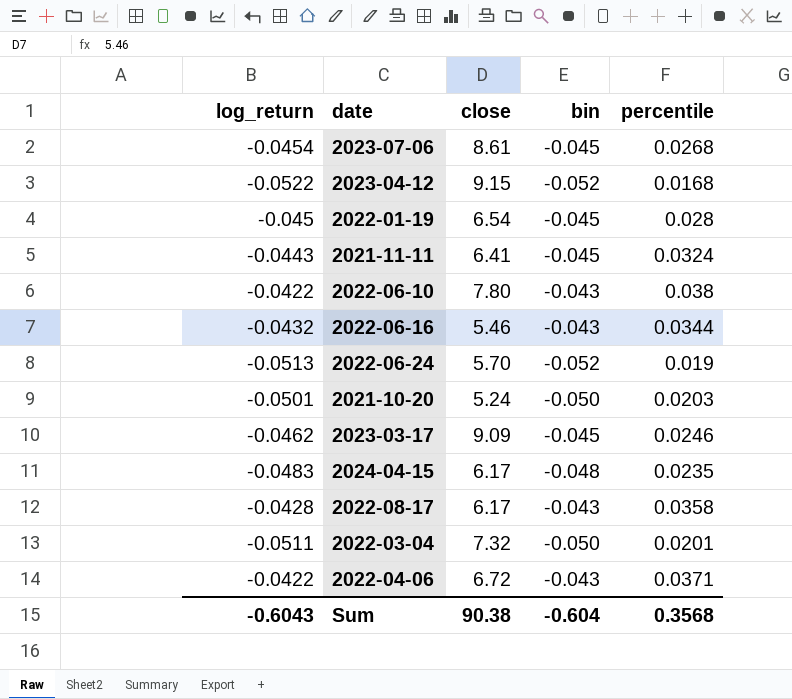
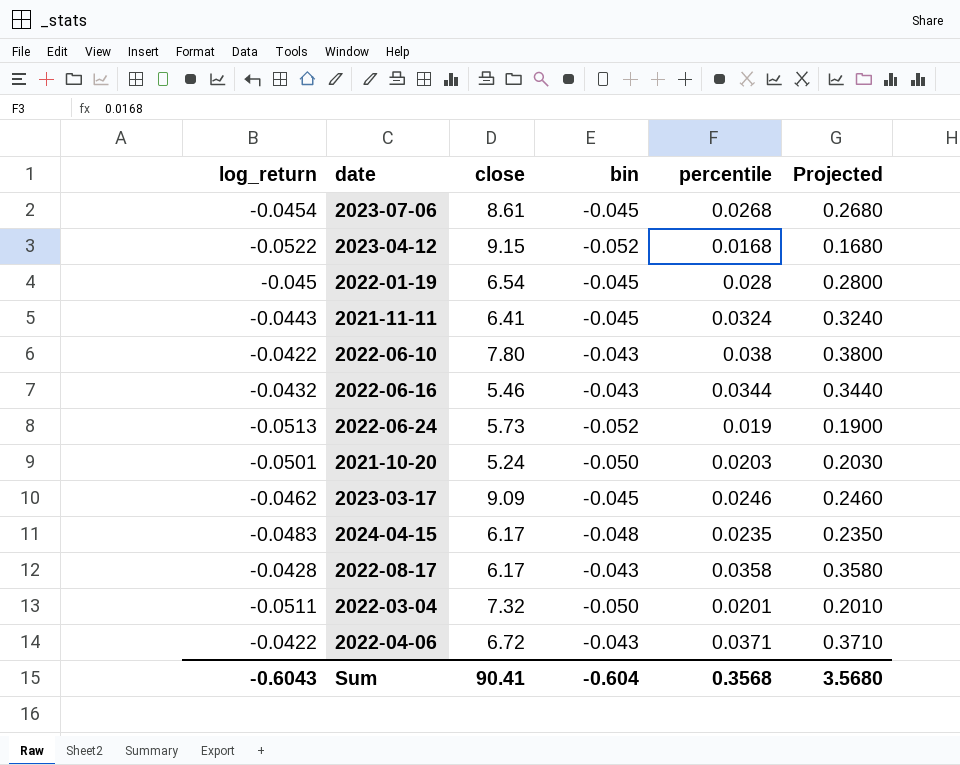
column Projected | formula: none -> [percentile] * 10
2022-06-24 | close: 5.70 -> 5.73
Sum | close: 90.38 -> 90.41

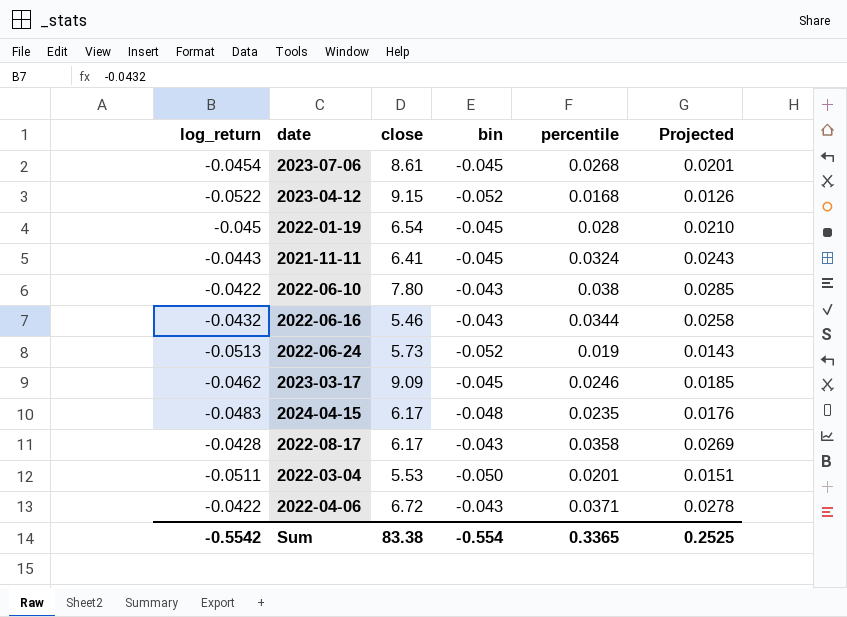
column Projected | formula: [percentile] * 10 -> [percentile] * 0.75
row 2021-10-20: -0.0501 | 5.24 | -0.050 | 0.0203 | 0.2030 -> none
2022-03-04 | close: 7.32 -> 5.53
Sum | log_return: -0.6043 -> -0.5542
Sum | close: 90.41 -> 83.38
Sum | bin: -0.604 -> -0.554
Sum | percentile: 0.3568 -> 0.3365
Sum | Projected: 3.5680 -> 0.2525

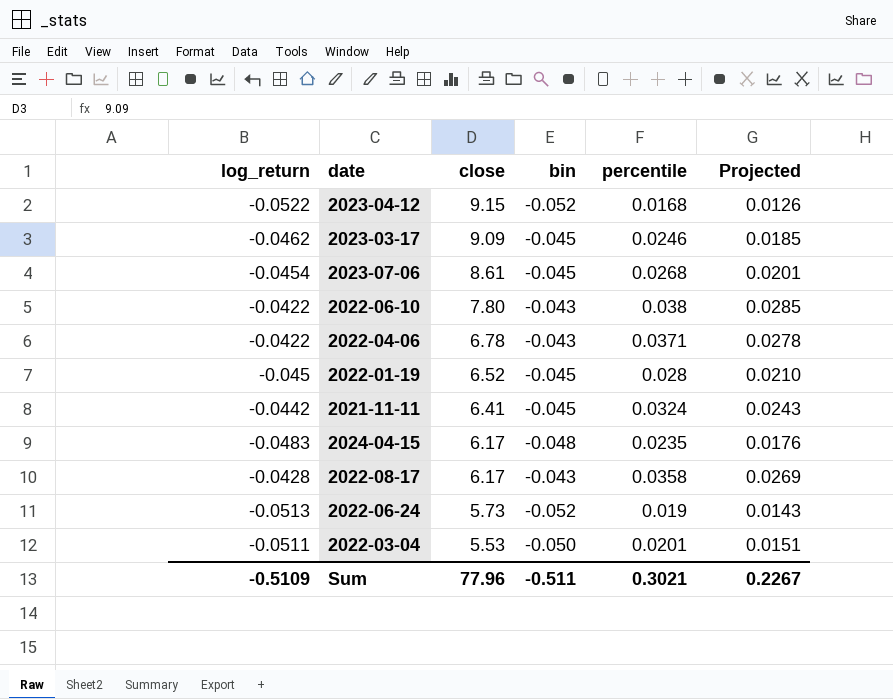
row order: none -> close descending
row 2022-06-16: -0.0432 | 5.46 | -0.043 | 0.0344 | 0.0258 -> none
2022-04-06 | close: 6.72 -> 6.78
2022-01-19 | close: 6.54 -> 6.52
2021-11-11 | log_return: -0.0443 -> -0.0442
Sum | log_return: -0.5542 -> -0.5109
Sum | close: 83.38 -> 77.96
Sum | bin: -0.554 -> -0.511
Sum | percentile: 0.3365 -> 0.3021
Sum | Projected: 0.2525 -> 0.2267

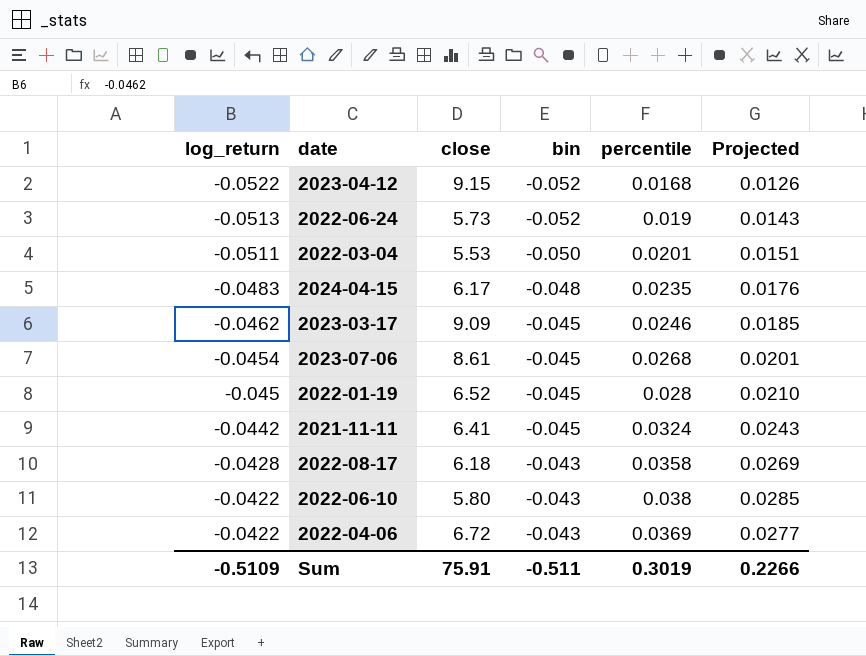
row order: close descending -> log_return ascending
2022-08-17 | close: 6.17 -> 6.18
2022-06-10 | close: 7.80 -> 5.80
2022-04-06 | close: 6.78 -> 6.72
2022-04-06 | percentile: 0.0371 -> 0.0369
2022-04-06 | Projected: 0.0278 -> 0.0277
Sum | close: 77.96 -> 75.91
Sum | percentile: 0.3021 -> 0.3019
Sum | Projected: 0.2267 -> 0.2266

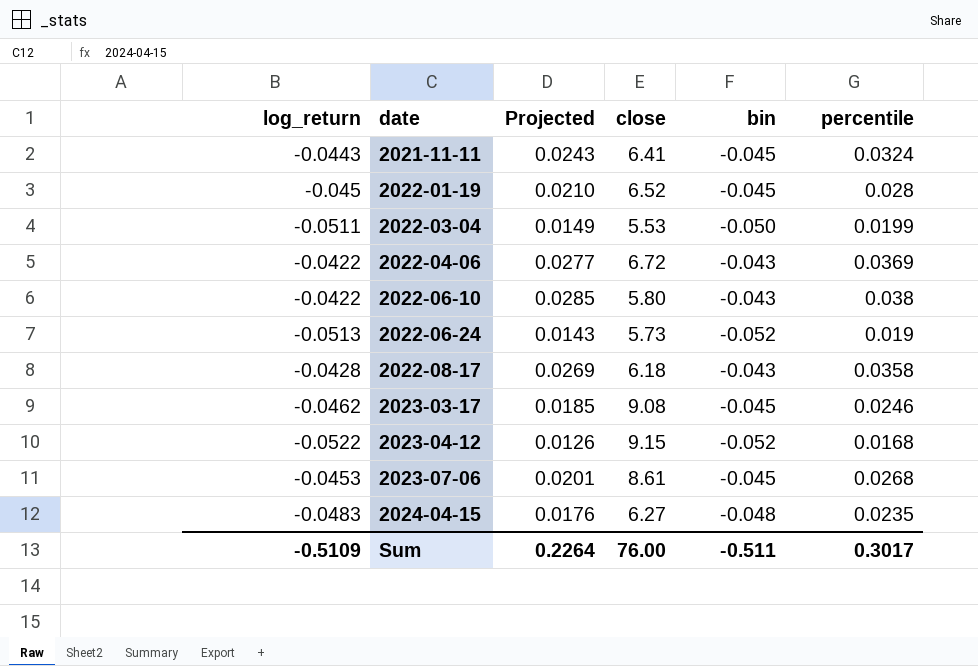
row order: log_return ascending -> date ascending
column Projected | position: 6 -> 3
2021-11-11 | log_return: -0.0442 -> -0.0443
2022-03-04 | Projected: 0.0151 -> 0.0149
2022-03-04 | percentile: 0.0201 -> 0.0199
2023-03-17 | close: 9.09 -> 9.08
2023-07-06 | log_return: -0.0454 -> -0.0453
2024-04-15 | close: 6.17 -> 6.27
Sum | Projected: 0.2266 -> 0.2264
Sum | close: 75.91 -> 76.00
Sum | percentile: 0.3019 -> 0.3017

